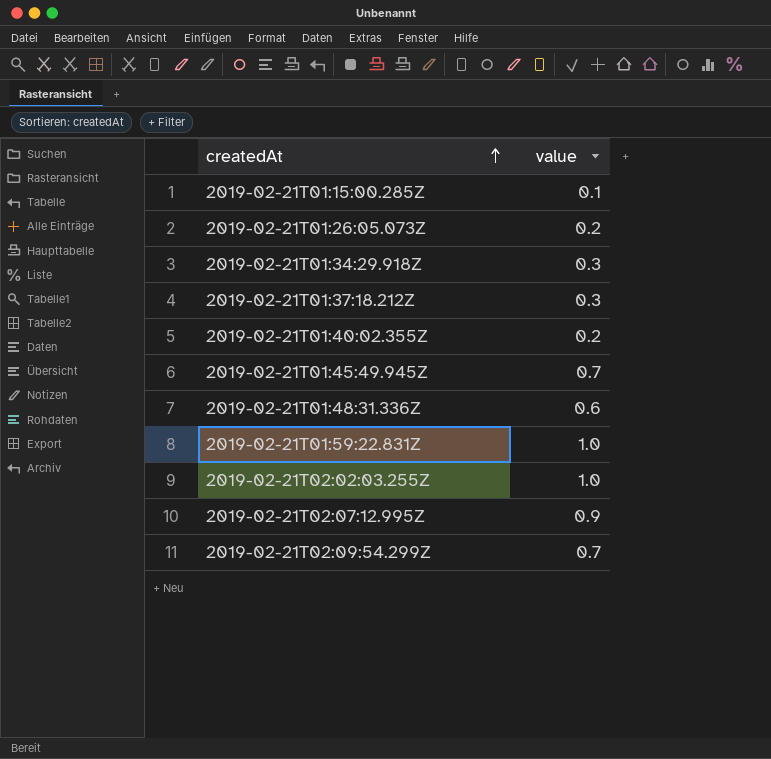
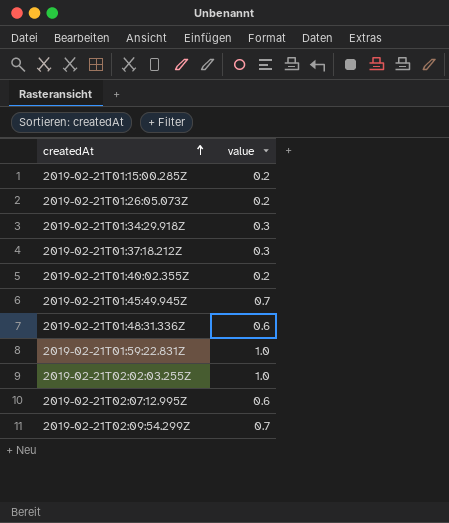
2019-02-21T01:15:00.285Z | value: 0.1 -> 0.2
2019-02-21T02:07:12.995Z | value: 0.9 -> 0.6

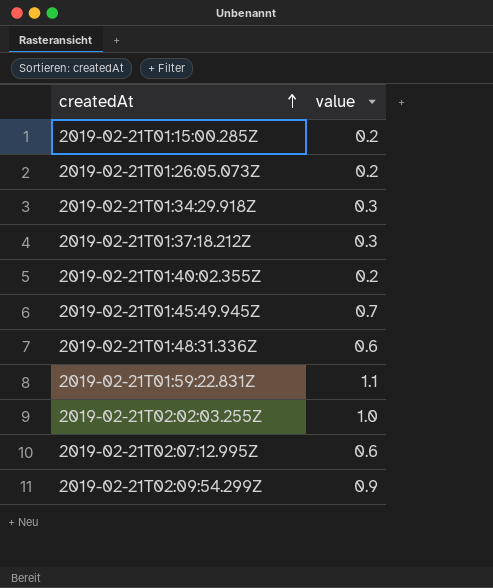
2019-02-21T01:59:22.831Z | value: 1.0 -> 1.1
2019-02-21T02:09:54.299Z | value: 0.7 -> 0.9

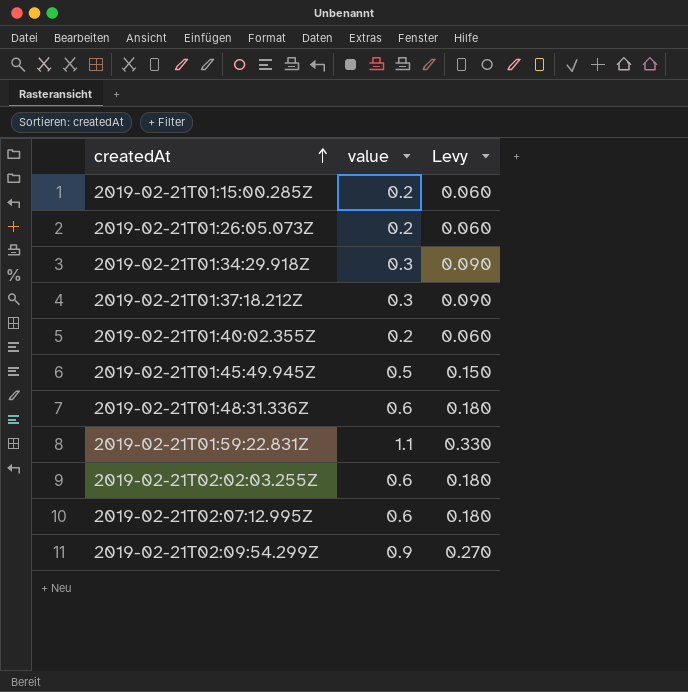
column Levy | formula: none -> [value] * 0.3
2019-02-21T01:45:49.945Z | value: 0.7 -> 0.5
2019-02-21T02:02:03.255Z | value: 1.0 -> 0.6

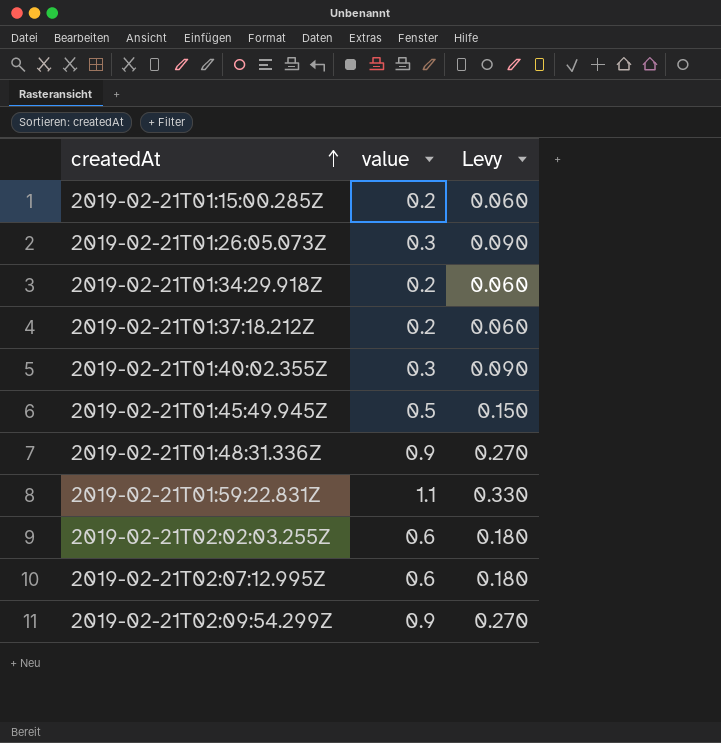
2019-02-21T01:26:05.073Z | value: 0.2 -> 0.3
2019-02-21T01:26:05.073Z | Levy: 0.060 -> 0.090
2019-02-21T01:34:29.918Z | value: 0.3 -> 0.2
2019-02-21T01:34:29.918Z | Levy: 0.090 -> 0.060
2019-02-21T01:37:18.212Z | value: 0.3 -> 0.2
2019-02-21T01:37:18.212Z | Levy: 0.090 -> 0.060
2019-02-21T01:40:02.355Z | value: 0.2 -> 0.3
2019-02-21T01:40:02.355Z | Levy: 0.060 -> 0.090
2019-02-21T01:48:31.336Z | value: 0.6 -> 0.9
2019-02-21T01:48:31.336Z | Levy: 0.180 -> 0.270

